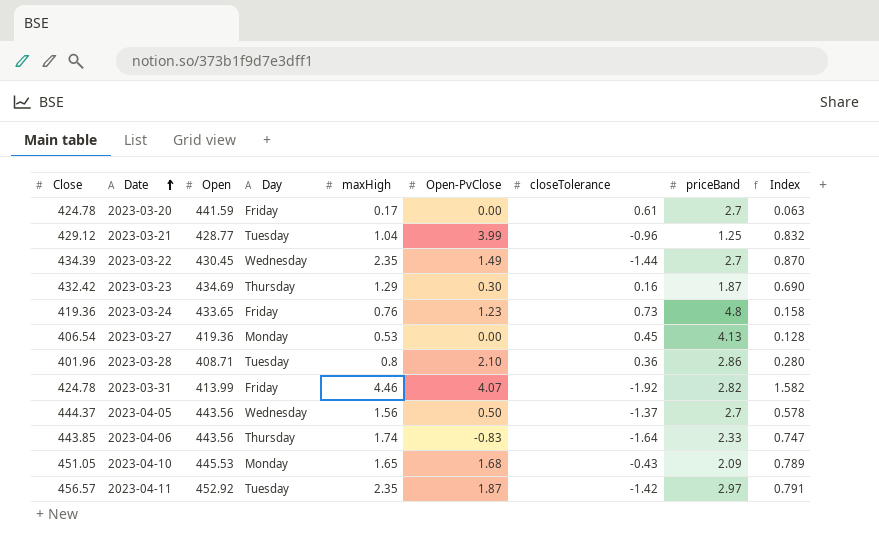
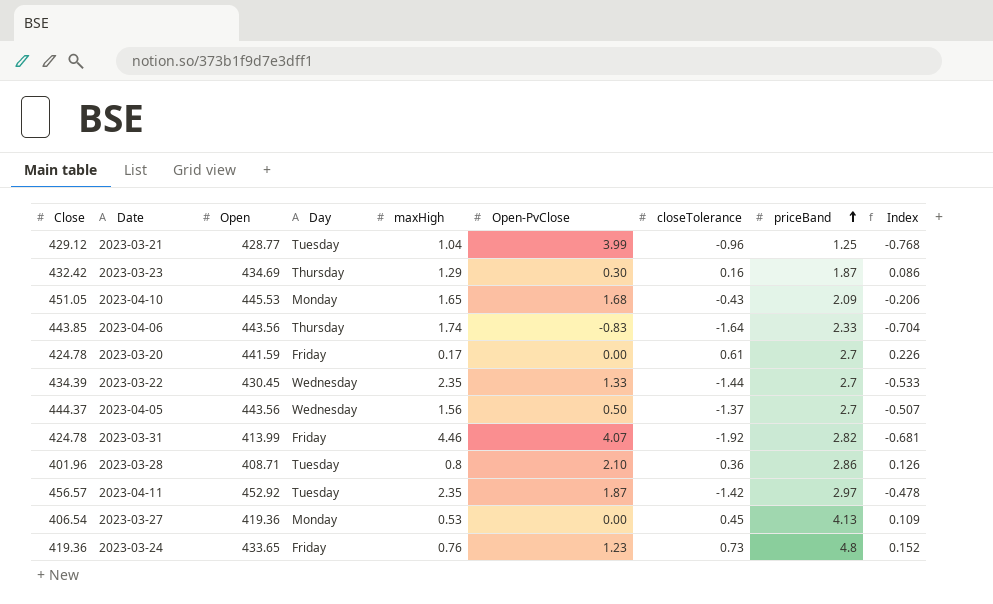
row order: Date ascending -> priceBand ascending
column Index | formula: [maxHigh] / [priceBand] -> [closeTolerance] / [priceBand]
2023-03-22 | Open-PvClose: 1.49 -> 1.33

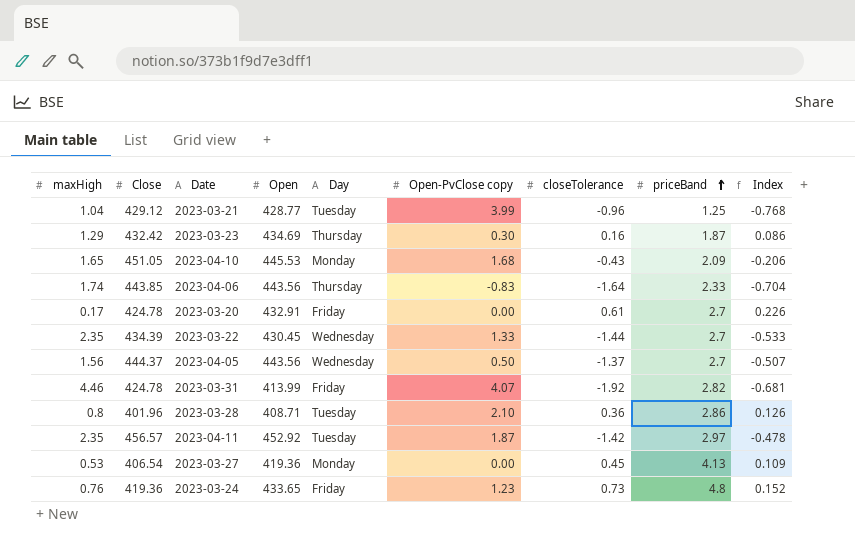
column maxHigh | position: 5 -> 1
column name: Open-PvClose -> Open-PvClose copy
2023-03-20 | Open: 441.59 -> 432.91

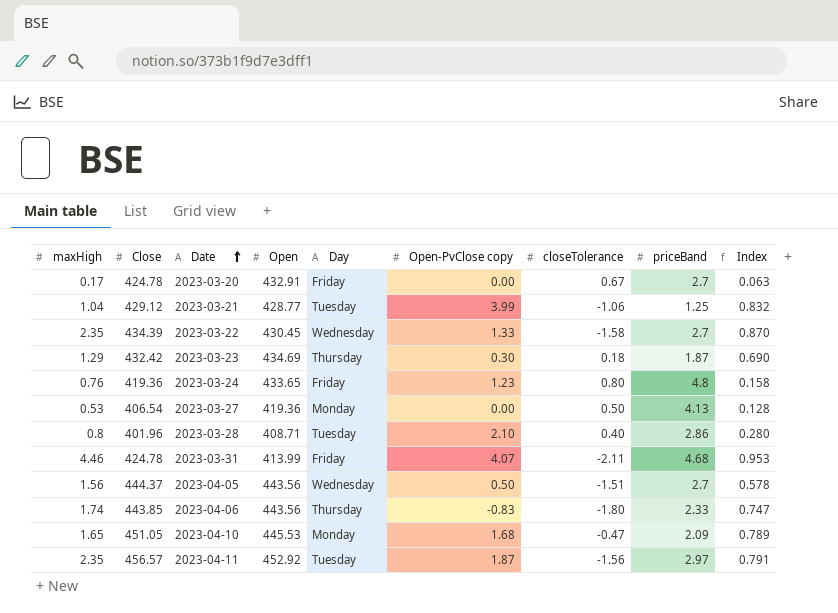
row order: priceBand ascending -> Date ascending
column Index | formula: [closeTolerance] / [priceBand] -> [maxHigh] / [priceBand]
2023-03-20 | closeTolerance: 0.61 -> 0.67
2023-03-21 | closeTolerance: -0.96 -> -1.06
2023-03-22 | closeTolerance: -1.44 -> -1.58
2023-03-23 | closeTolerance: 0.16 -> 0.18
2023-03-24 | closeTolerance: 0.73 -> 0.80
2023-03-27 | closeTolerance: 0.45 -> 0.50
2023-03-28 | closeTolerance: 0.36 -> 0.40
2023-03-31 | closeTolerance: -1.92 -> -2.11
2023-03-31 | priceBand: 2.82 -> 4.68
2023-04-05 | closeTolerance: -1.37 -> -1.51
2023-04-06 | closeTolerance: -1.64 -> -1.80
2023-04-10 | closeTolerance: -0.43 -> -0.47
2023-04-11 | closeTolerance: -1.42 -> -1.56

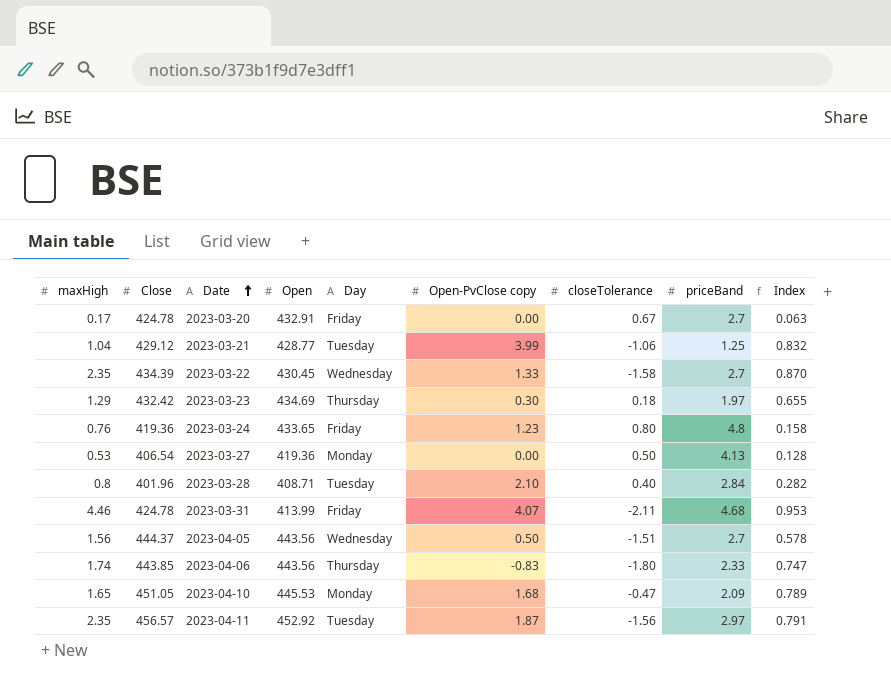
2023-03-23 | priceBand: 1.87 -> 1.97
2023-03-23 | Index: 0.690 -> 0.655
2023-03-28 | priceBand: 2.86 -> 2.84
2023-03-28 | Index: 0.280 -> 0.282

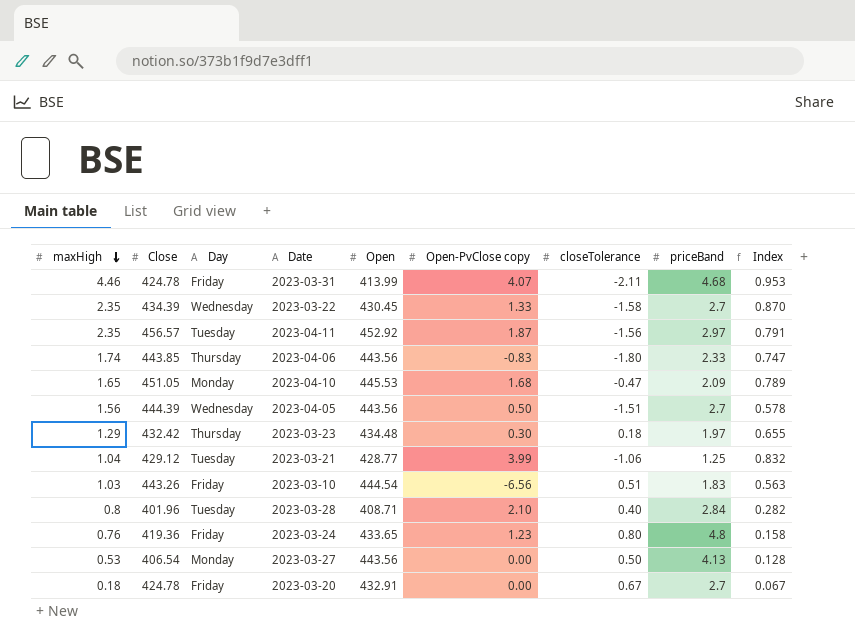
row order: Date ascending -> maxHigh descending
column Day | position: 5 -> 3
2023-04-05 | Close: 444.37 -> 444.39
2023-03-23 | Open: 434.69 -> 434.48
row 2023-03-10: none -> 1.03 | 443.26 | Friday | 444.54 | -6.56 | 0.51 | 1.83 | 0.563
2023-03-27 | Open: 419.36 -> 443.56
2023-03-20 | maxHigh: 0.17 -> 0.18
2023-03-20 | Index: 0.063 -> 0.067

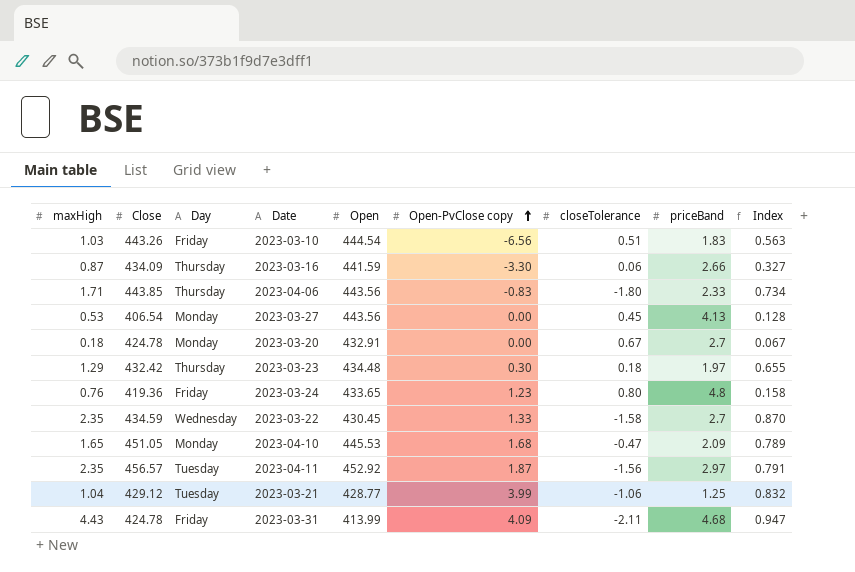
row order: maxHigh descending -> Open-PvClose copy ascending
row 2023-04-05: 1.56 | 444.39 | Wednesday | 443.56 | 0.50 | -1.51 | 2.7 | 0.578 -> none
row 2023-03-28: 0.8 | 401.96 | Tuesday | 408.71 | 2.10 | 0.40 | 2.84 | 0.282 -> none
row 2023-03-16: none -> 0.87 | 434.09 | Thursday | 441.59 | -3.30 | 0.06 | 2.66 | 0.327
2023-04-06 | maxHigh: 1.74 -> 1.71
2023-04-06 | Index: 0.747 -> 0.734
2023-03-27 | closeTolerance: 0.50 -> 0.45
2023-03-20 | Day: Friday -> Monday
2023-03-22 | Close: 434.39 -> 434.59
2023-03-31 | maxHigh: 4.46 -> 4.43
2023-03-31 | Open-PvClose copy: 4.07 -> 4.09
2023-03-31 | Index: 0.953 -> 0.947

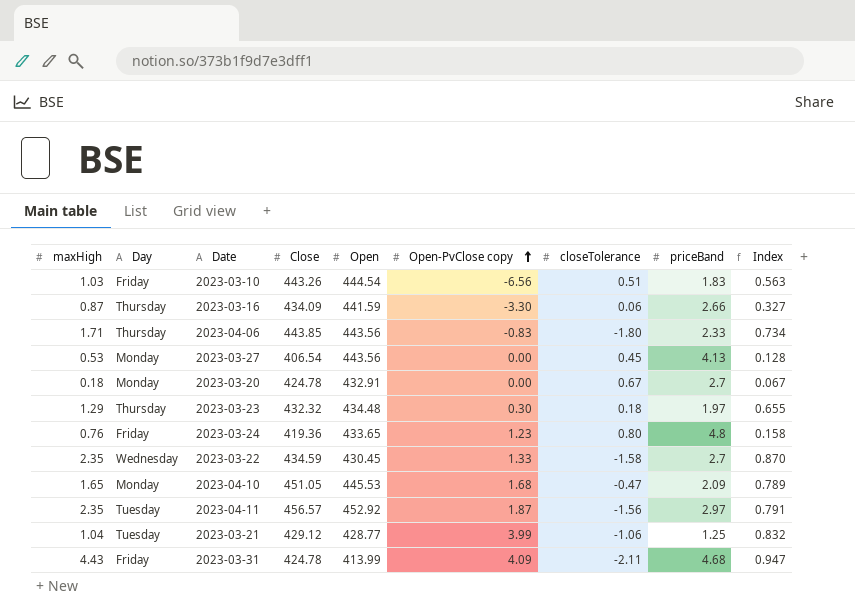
column Close | position: 2 -> 4
2023-03-23 | Close: 432.42 -> 432.32

